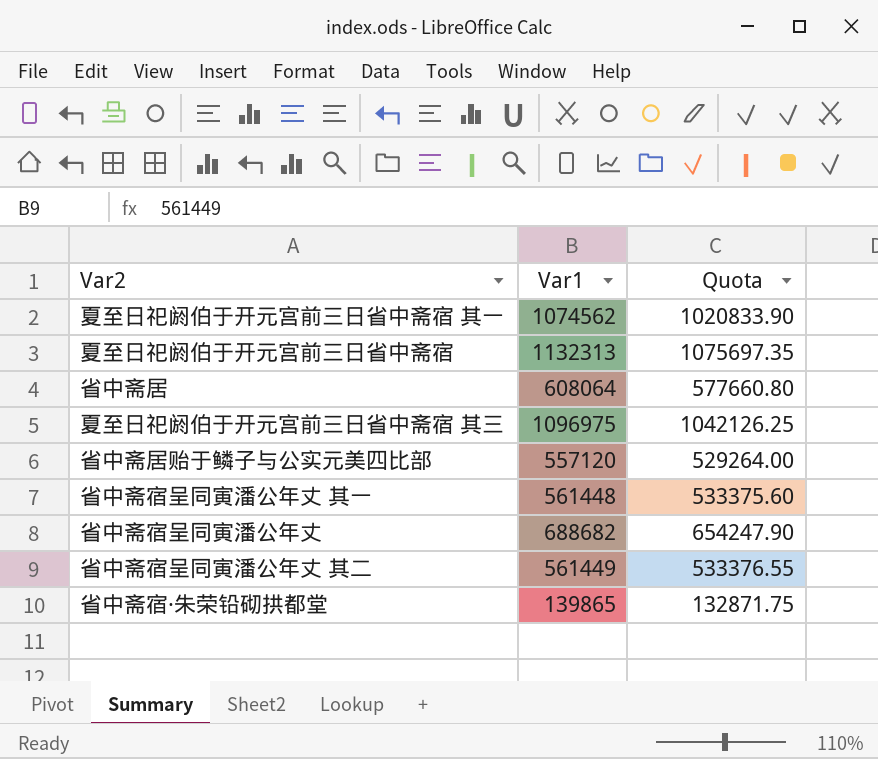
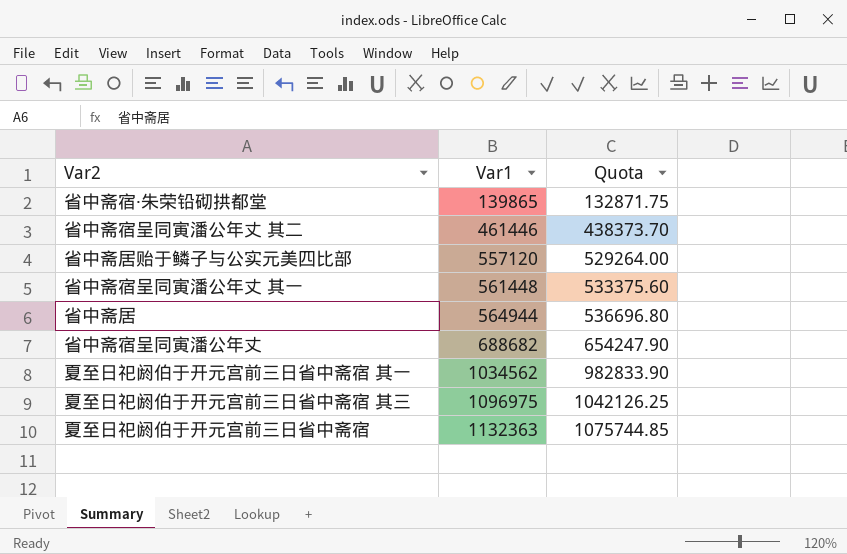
row order: none -> Var1 ascending
省中斋宿呈同寅潘公年丈 其二 | Var1: 561449 -> 461446
省中斋宿呈同寅潘公年丈 其二 | Quota: 533376.55 -> 438373.70
省中斋居 | Var1: 608064 -> 564944
省中斋居 | Quota: 577660.80 -> 536696.80
夏至日祀阏伯于开元宫前三日省中斋宿 其一 | Var1: 1074562 -> 1034562
夏至日祀阏伯于开元宫前三日省中斋宿 其一 | Quota: 1020833.90 -> 982833.90
夏至日祀阏伯于开元宫前三日省中斋宿 | Var1: 1132313 -> 1132363
夏至日祀阏伯于开元宫前三日省中斋宿 | Quota: 1075697.35 -> 1075744.85

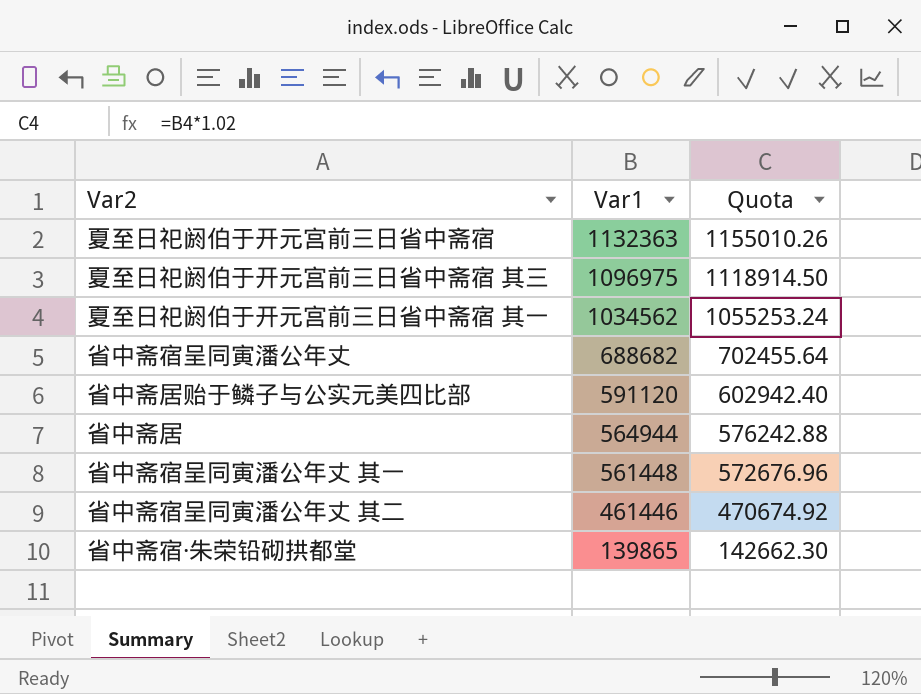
row order: Var1 ascending -> Var1 descending
column Quota | formula: [Var1] * 0.95 -> [Var1] * 1.02
省中斋居贻于鳞子与公实元美四比部 | Var1: 557120 -> 591120

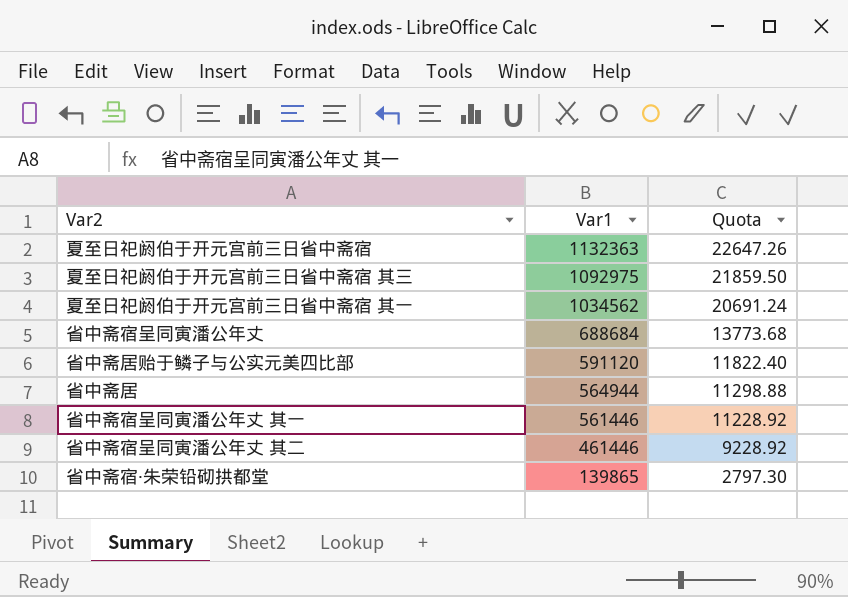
column Quota | formula: [Var1] * 1.02 -> [Var1] * 0.02
夏至日祀阏伯于开元宫前三日省中斋宿 其三 | Var1: 1096975 -> 1092975
省中斋宿呈同寅潘公年丈 | Var1: 688682 -> 688684
省中斋宿呈同寅潘公年丈 其一 | Var1: 561448 -> 561446

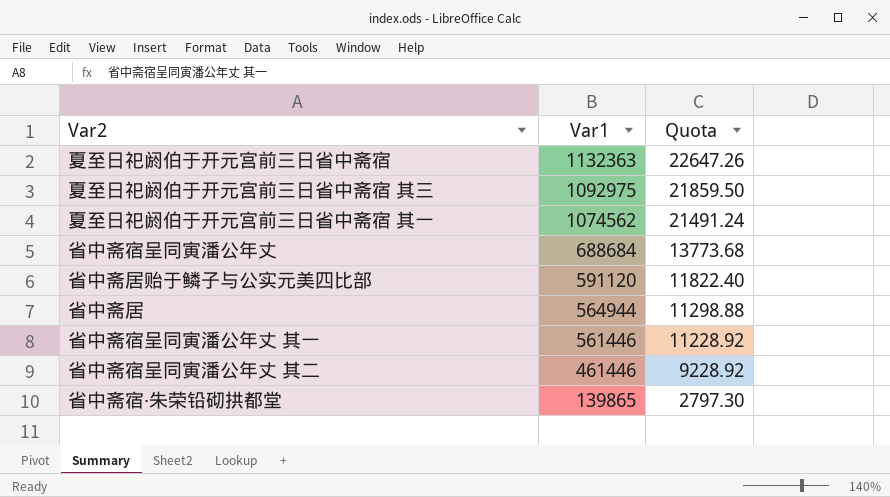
夏至日祀阏伯于开元宫前三日省中斋宿 其一 | Var1: 1034562 -> 1074562
夏至日祀阏伯于开元宫前三日省中斋宿 其一 | Quota: 20691.24 -> 21491.24

